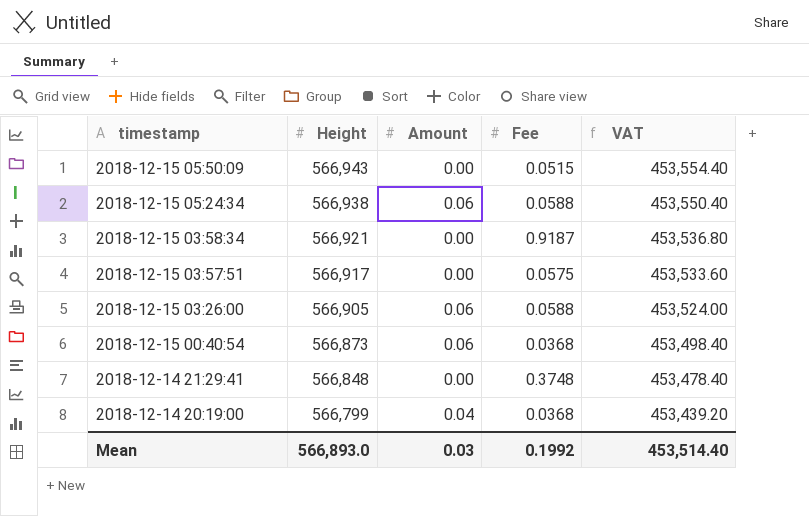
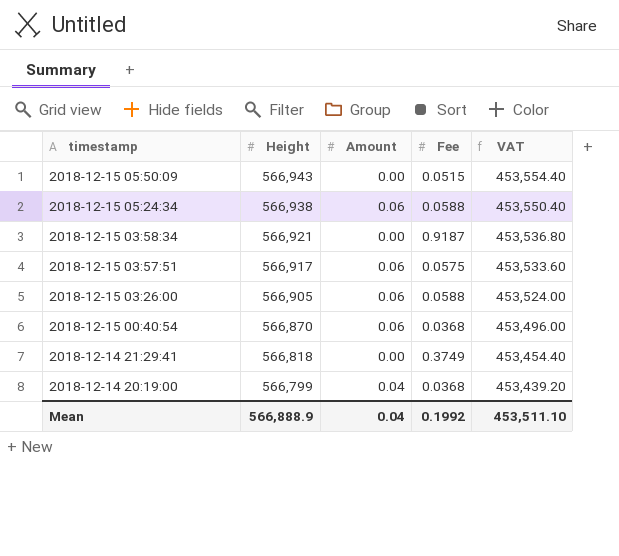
2018-12-15 03:57:51 | Amount: 0.00 -> 0.06
2018-12-15 00:40:54 | Height: 566,873 -> 566,870
2018-12-15 00:40:54 | VAT: 453,498.40 -> 453,496.00
2018-12-14 21:29:41 | Height: 566,848 -> 566,818
2018-12-14 21:29:41 | Fee: 0.3748 -> 0.3749
2018-12-14 21:29:41 | VAT: 453,478.40 -> 453,454.40
Mean | Height: 566,893.0 -> 566,888.9
Mean | Amount: 0.03 -> 0.04
Mean | VAT: 453,514.40 -> 453,511.10

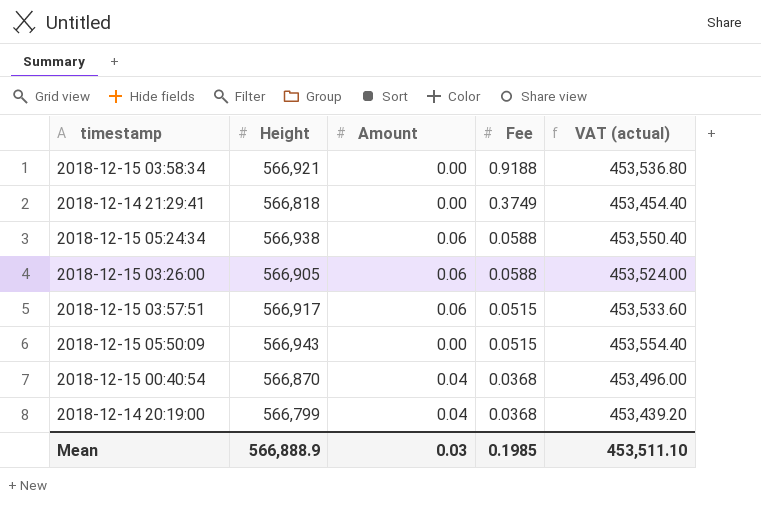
row order: timestamp descending -> Fee descending
column name: VAT -> VAT (actual)
2018-12-15 03:58:34 | Fee: 0.9187 -> 0.9188
2018-12-15 03:57:51 | Fee: 0.0575 -> 0.0515
2018-12-15 00:40:54 | Amount: 0.06 -> 0.04
Mean | Amount: 0.04 -> 0.03
Mean | Fee: 0.1992 -> 0.1985

